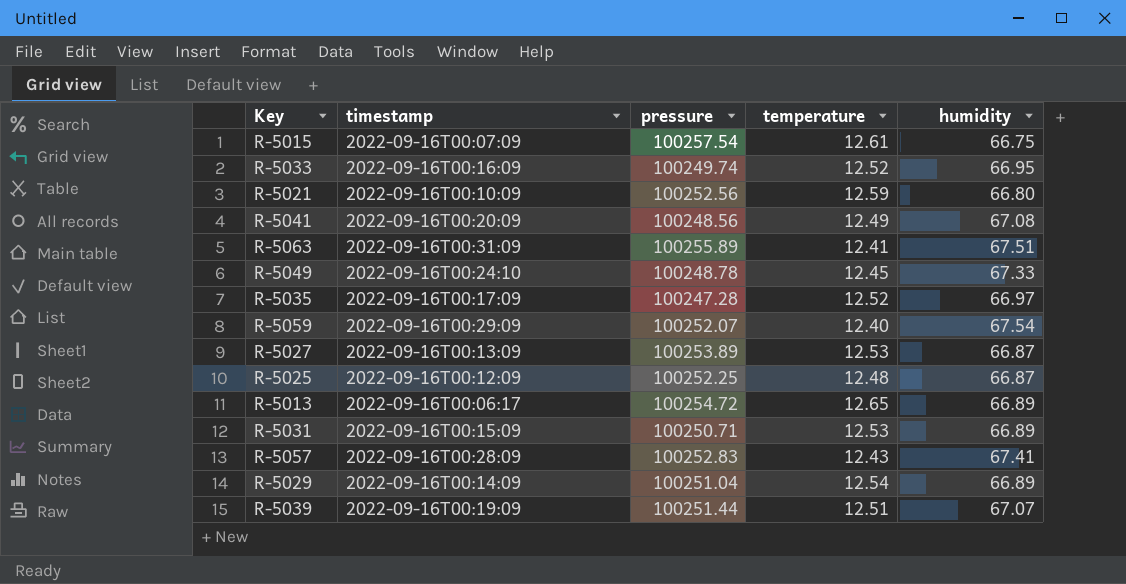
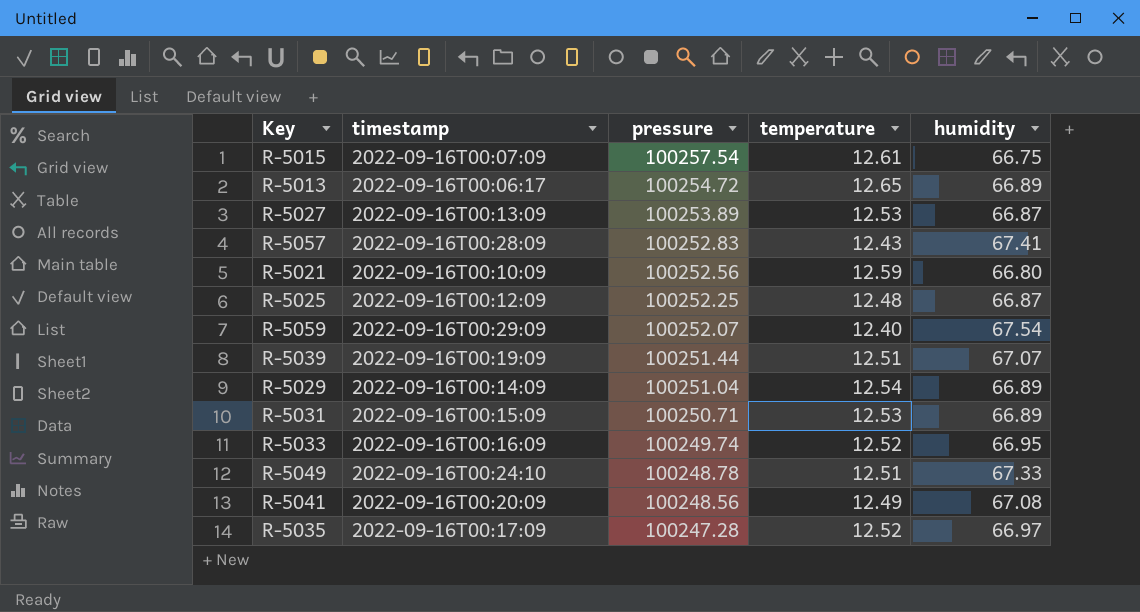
row order: none -> pressure descending
row R-5063: 2022-09-16T00:31:09 | 100255.89 | 12.41 | 67.51 -> none
R-5049 | temperature: 12.45 -> 12.51

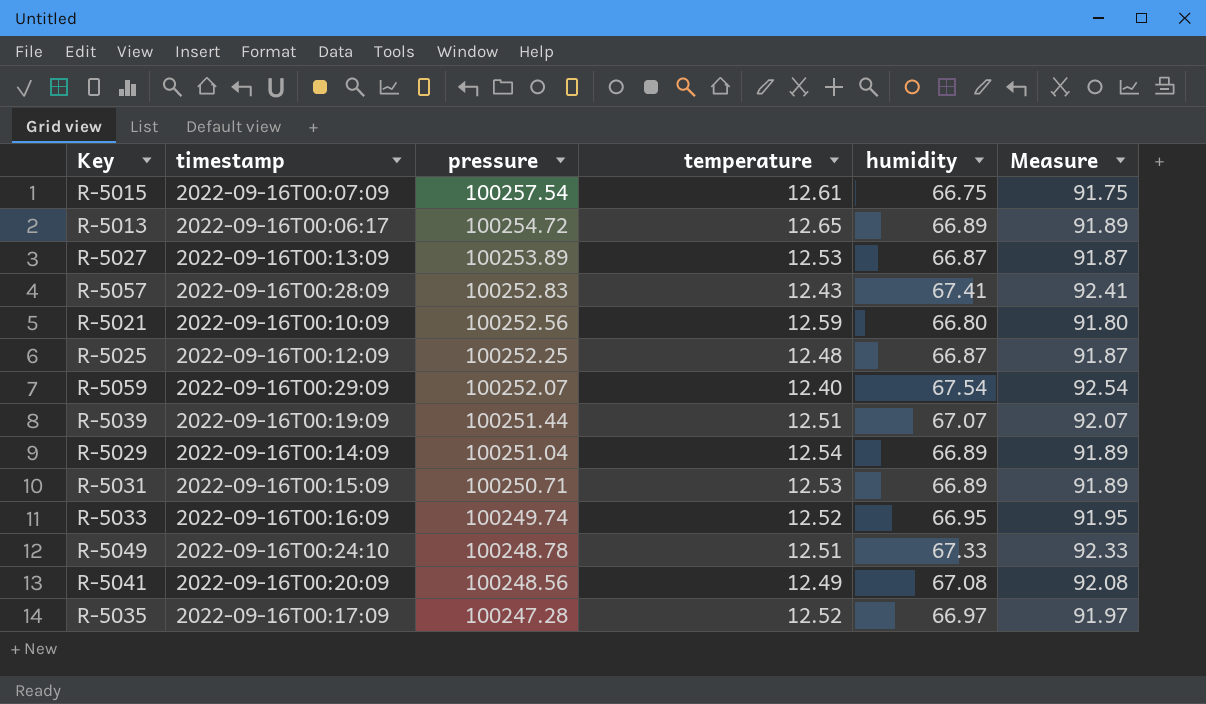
column Measure | formula: none -> [humidity] + 25

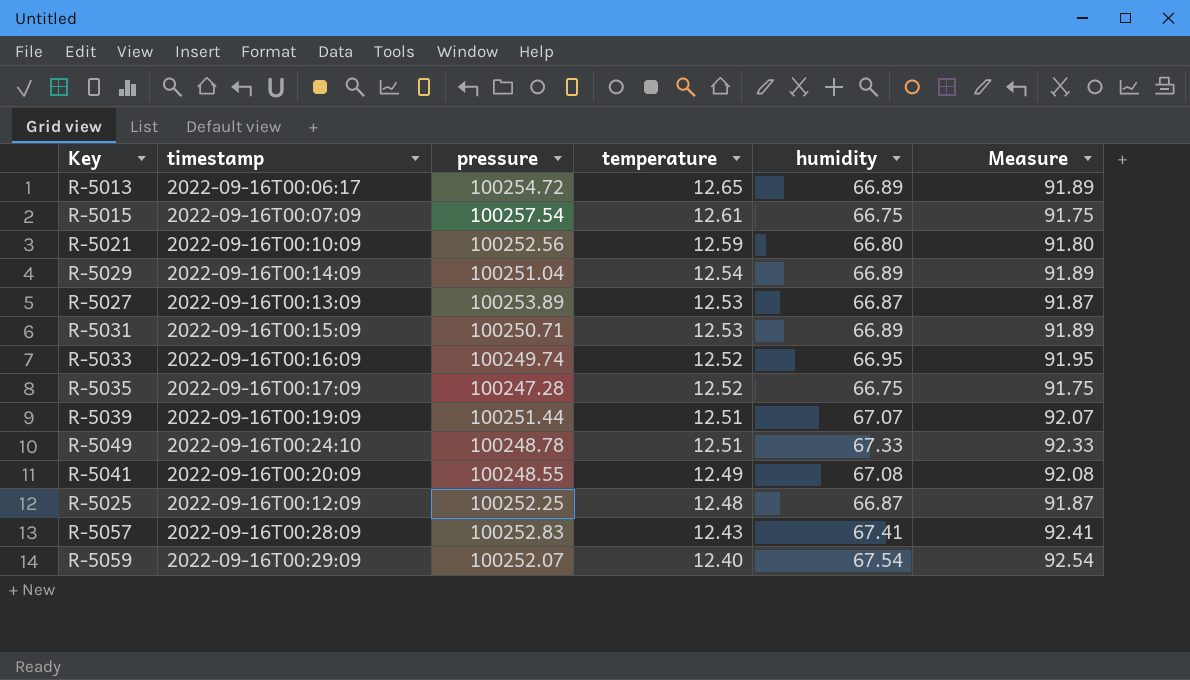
row order: pressure descending -> temperature descending
R-5035 | humidity: 66.97 -> 66.75
R-5035 | Measure: 91.97 -> 91.75
R-5041 | pressure: 100248.56 -> 100248.55

